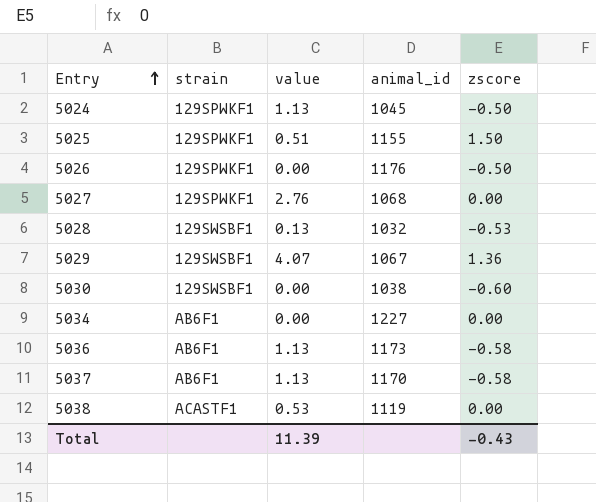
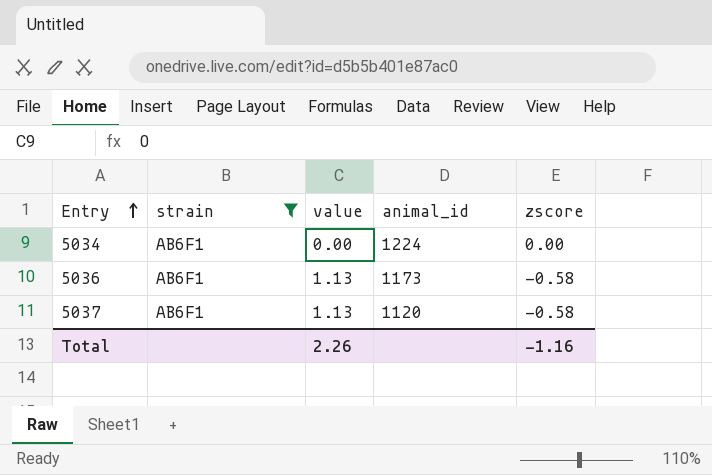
filter: none -> strain = AB6F1
5034 | animal_id: 1227 -> 1224
5037 | animal_id: 1170 -> 1120
Total | value: 11.39 -> 2.26
Total | zscore: -0.43 -> -1.16

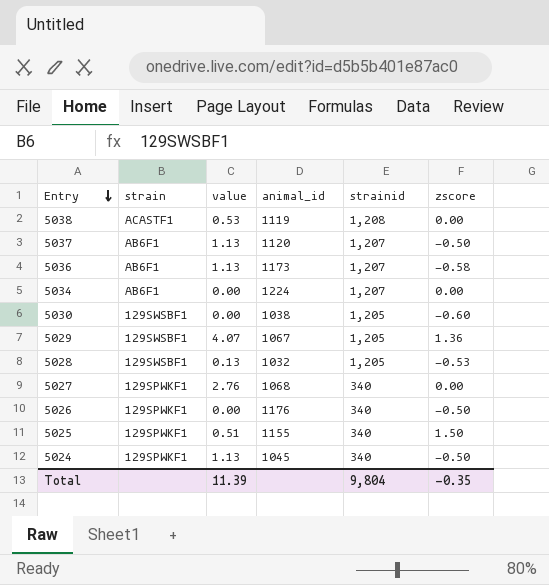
filter: strain = AB6F1 -> none
row order: Entry ascending -> Entry descending
column strainid | position: none -> 5
5037 | zscore: -0.58 -> -0.50
Total | value: 2.26 -> 11.39
Total | zscore: -1.16 -> -0.35

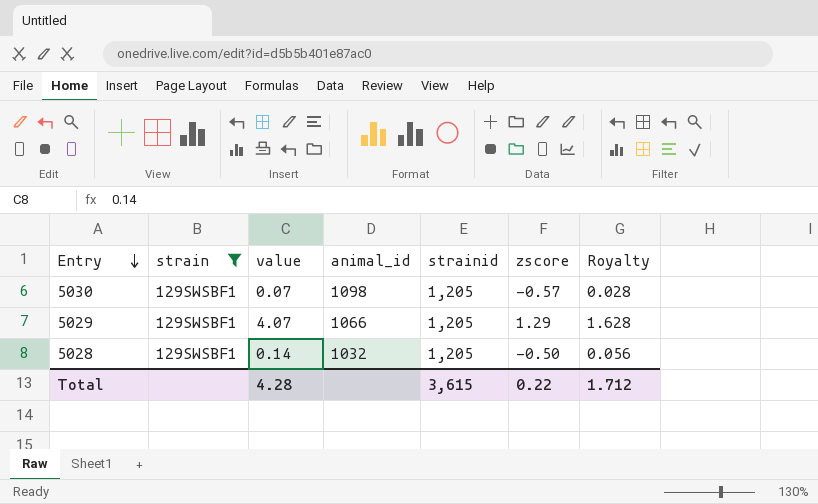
filter: none -> strain = 129SWSBF1
column Royalty | formula: none -> [value] * 0.4
5030 | value: 0.00 -> 0.07
5030 | animal_id: 1038 -> 1098
5030 | zscore: -0.60 -> -0.57
5029 | animal_id: 1067 -> 1066
5029 | zscore: 1.36 -> 1.29
5028 | value: 0.13 -> 0.14
5028 | zscore: -0.53 -> -0.50
Total | value: 11.39 -> 4.28
Total | strainid: 9,804 -> 3,615
Total | zscore: -0.35 -> 0.22

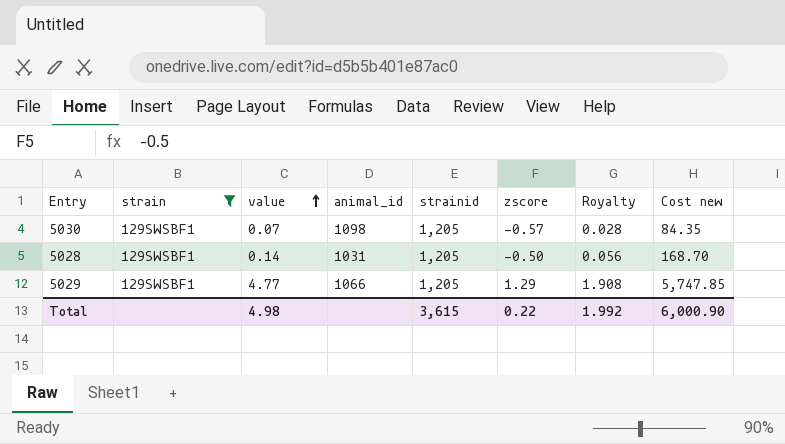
row order: Entry descending -> value ascending
column Cost new | formula: none -> [value] * [strainid]
5028 | animal_id: 1032 -> 1031
5029 | value: 4.07 -> 4.77
5029 | Royalty: 1.628 -> 1.908
Total | value: 4.28 -> 4.98
Total | Royalty: 1.712 -> 1.992

